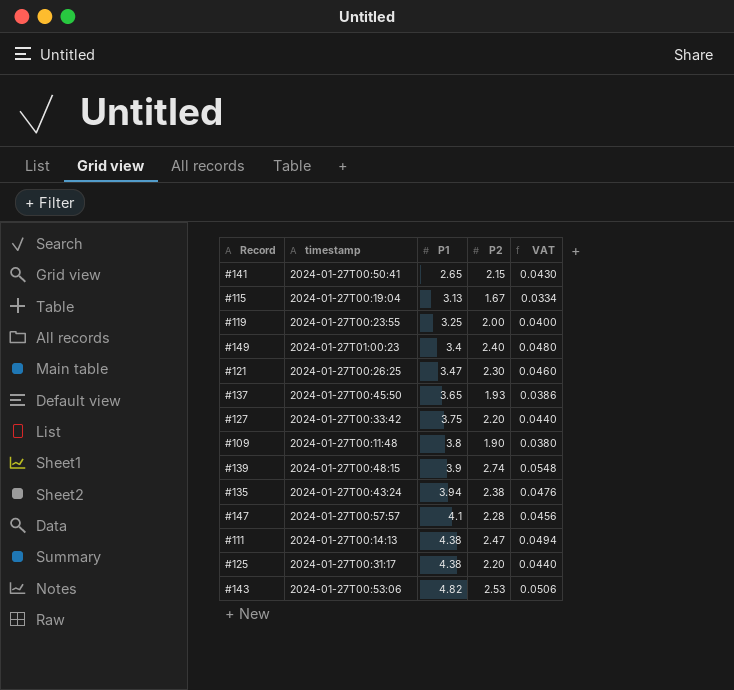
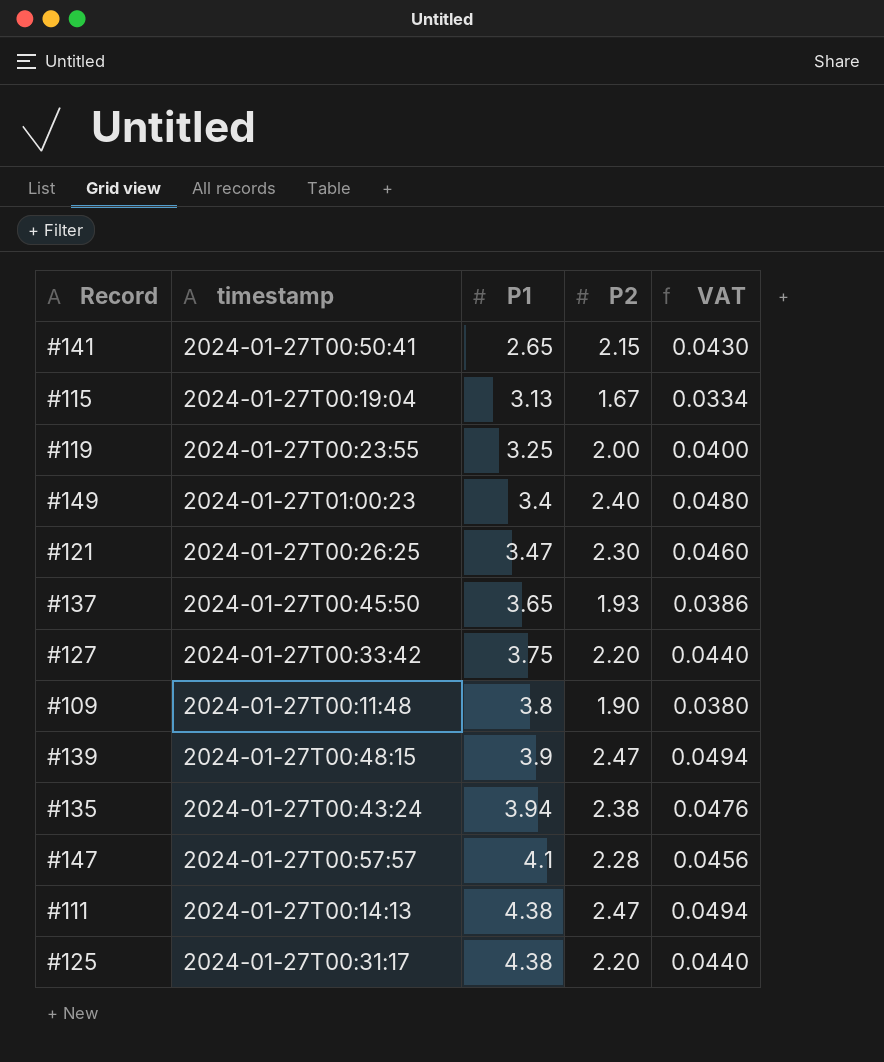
row #143: 2024-01-27T00:53:06 | 4.82 | 2.53 | 0.0506 -> none
#139 | P2: 2.74 -> 2.47
#139 | VAT: 0.0548 -> 0.0494

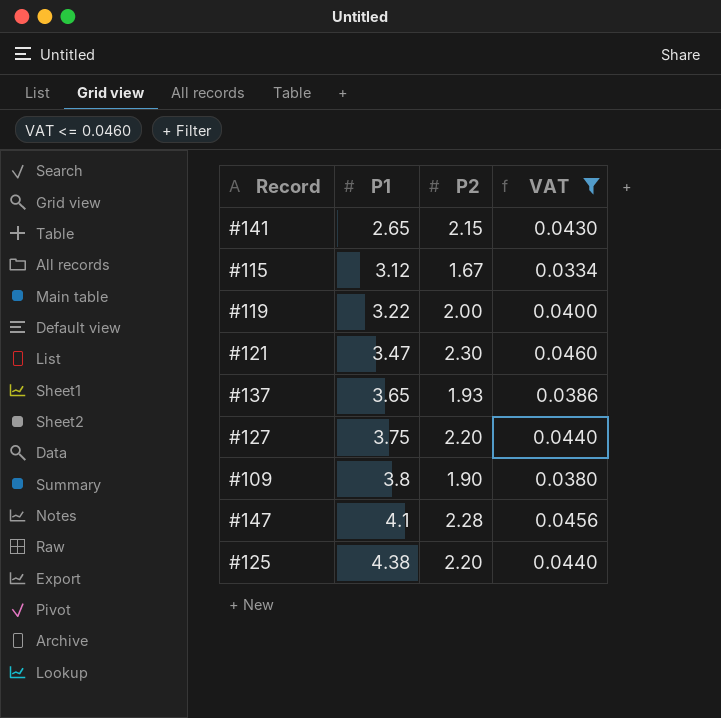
filter: none -> VAT <= 0.0460
column timestamp | position: 2 -> none
#115 | P1: 3.13 -> 3.12
#119 | P1: 3.25 -> 3.22

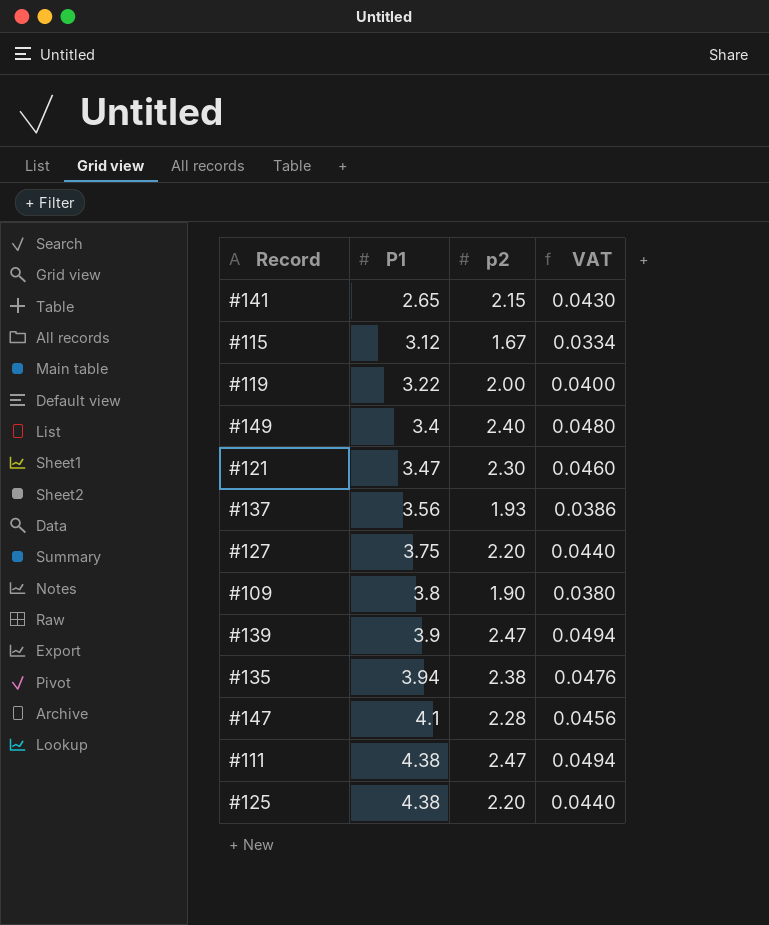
filter: VAT <= 0.0460 -> none
column name: P2 -> p2
#137 | P1: 3.65 -> 3.56

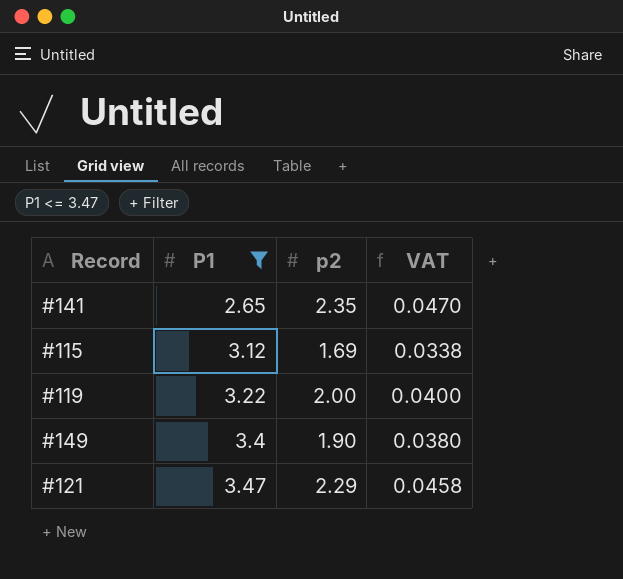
filter: none -> P1 <= 3.47
#141 | p2: 2.15 -> 2.35
#141 | VAT: 0.0430 -> 0.0470
#115 | p2: 1.67 -> 1.69
#115 | VAT: 0.0334 -> 0.0338
#149 | p2: 2.40 -> 1.90
#149 | VAT: 0.0480 -> 0.0380
#121 | p2: 2.30 -> 2.29
#121 | VAT: 0.0460 -> 0.0458

